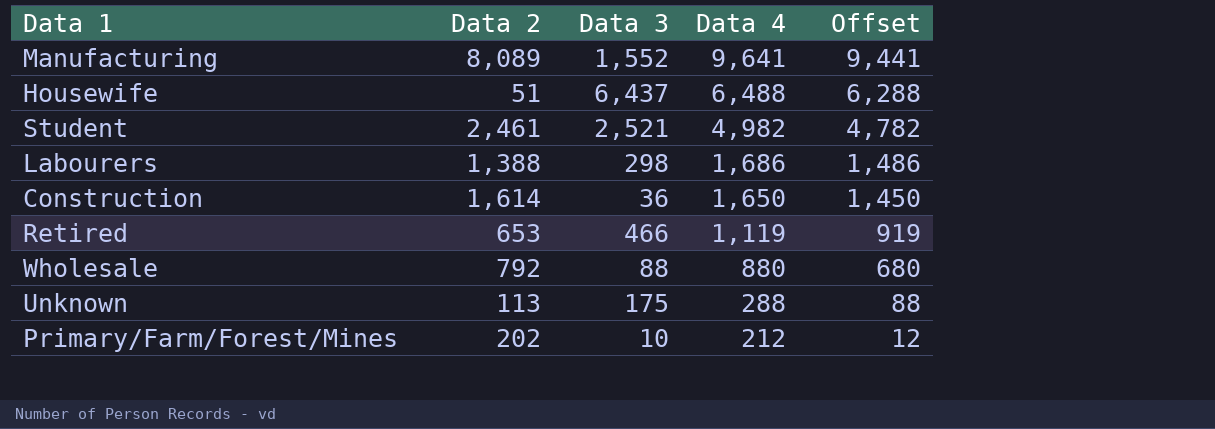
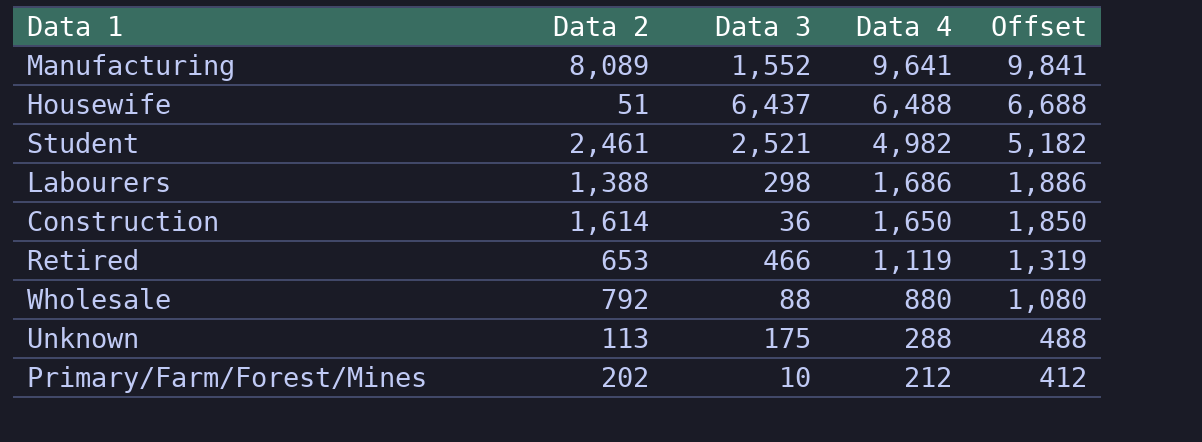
column Offset | formula: [Data 4] - 200 -> [Data 4] + 200

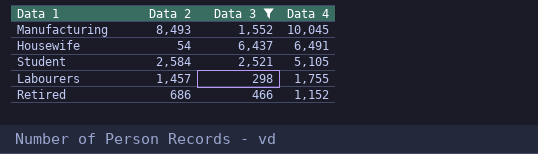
filter: none -> Data 3 >= 298
column Offset | formula: [Data 4] + 200 -> none
Manufacturing | Data 2: 8,089 -> 8,493
Manufacturing | Data 4: 9,641 -> 10,045
Housewife | Data 2: 51 -> 54
Housewife | Data 4: 6,488 -> 6,491
Student | Data 2: 2,461 -> 2,584
Student | Data 4: 4,982 -> 5,105
Labourers | Data 2: 1,388 -> 1,457
Labourers | Data 4: 1,686 -> 1,755
Retired | Data 2: 653 -> 686
Retired | Data 4: 1,119 -> 1,152

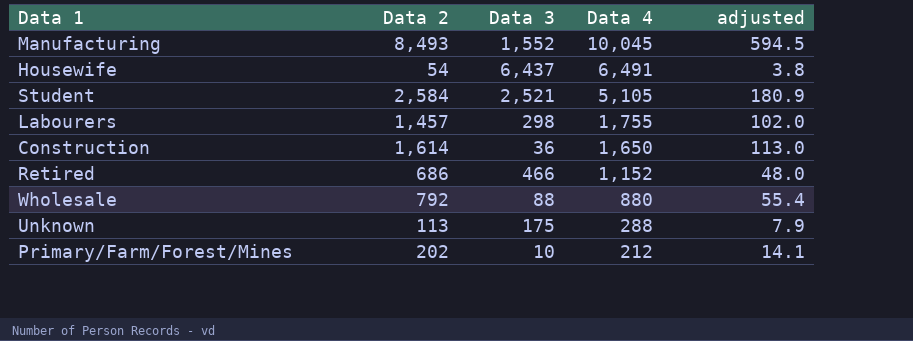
filter: Data 3 >= 298 -> none
column adjusted | formula: none -> [Data 2] * 0.07

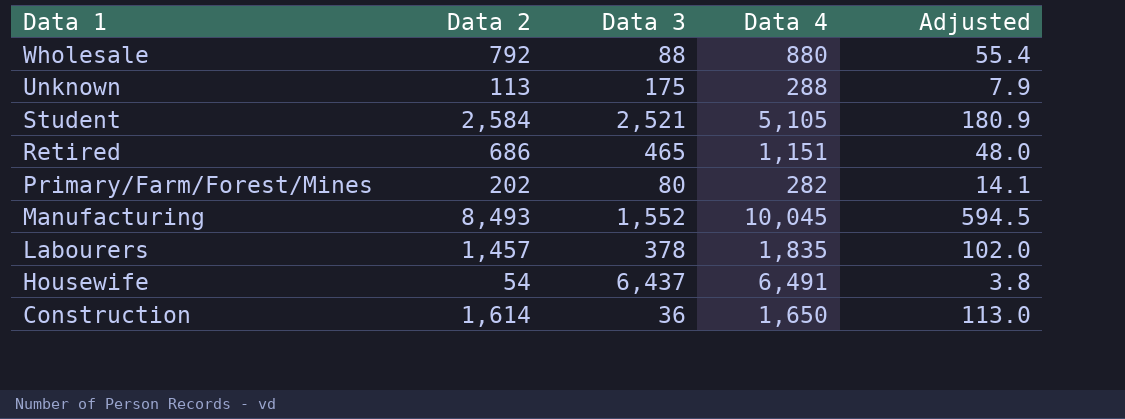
row order: Data 4 descending -> Data 1 descending
column name: adjusted -> Adjusted
Retired | Data 3: 466 -> 465
Retired | Data 4: 1,152 -> 1,151
Primary/Farm/Forest/Mines | Data 3: 10 -> 80
Primary/Farm/Forest/Mines | Data 4: 212 -> 282
Labourers | Data 3: 298 -> 378
Labourers | Data 4: 1,755 -> 1,835

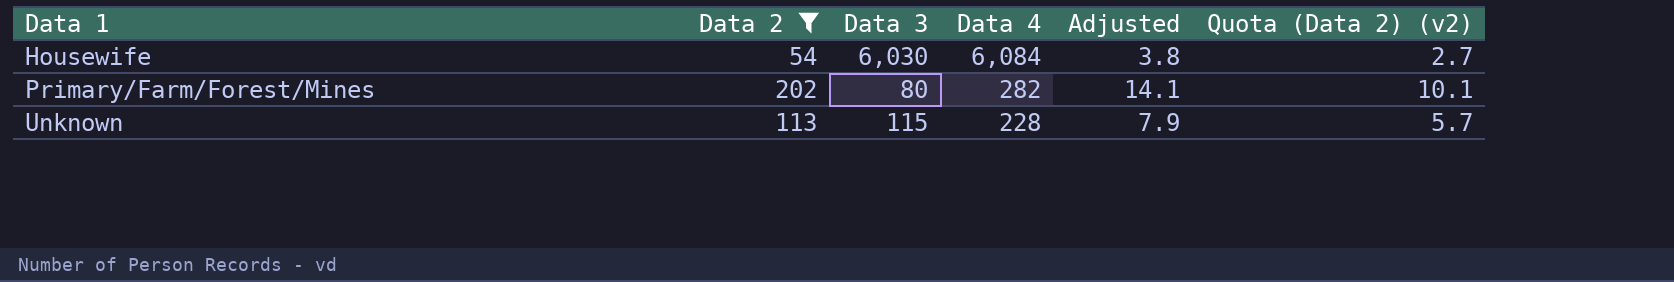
filter: none -> Data 2 <= 202
row order: Data 1 descending -> Data 1 ascending
column Quota (Data 2) (v2) | formula: none -> [Data 2] * 0.05
Housewife | Data 3: 6,437 -> 6,030
Housewife | Data 4: 6,491 -> 6,084
Unknown | Data 3: 175 -> 115
Unknown | Data 4: 288 -> 228

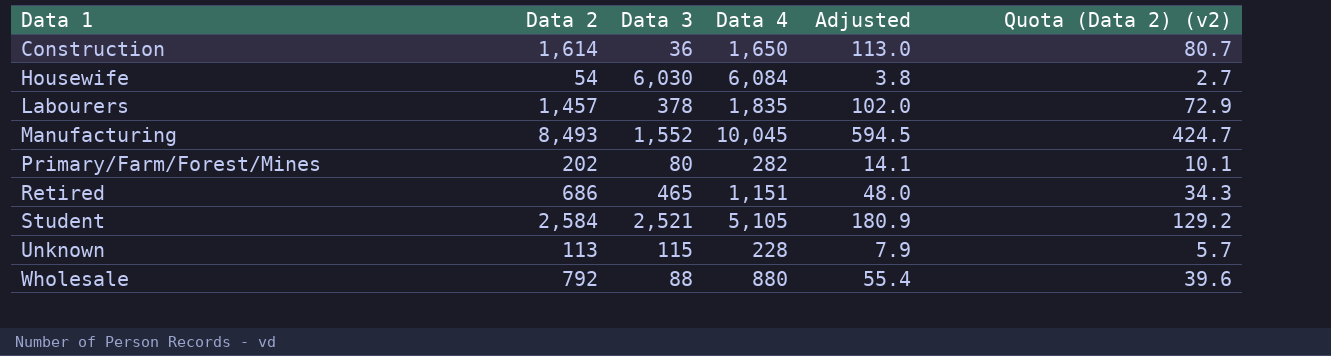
filter: Data 2 <= 202 -> none

